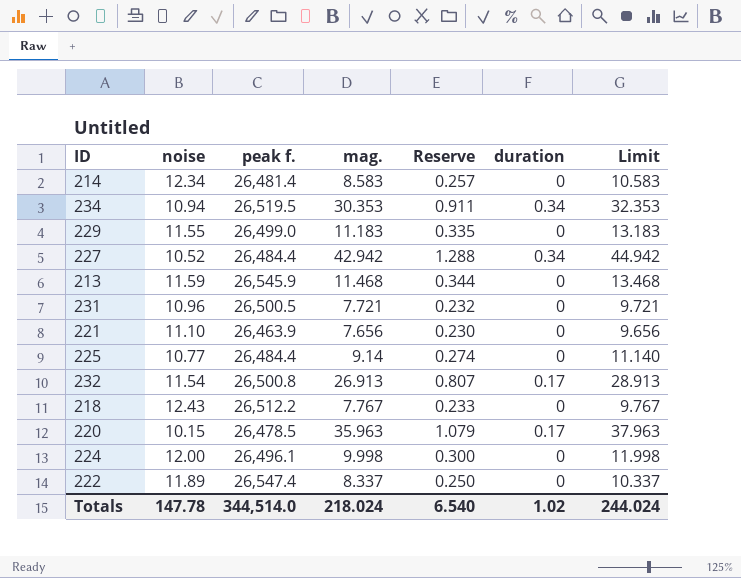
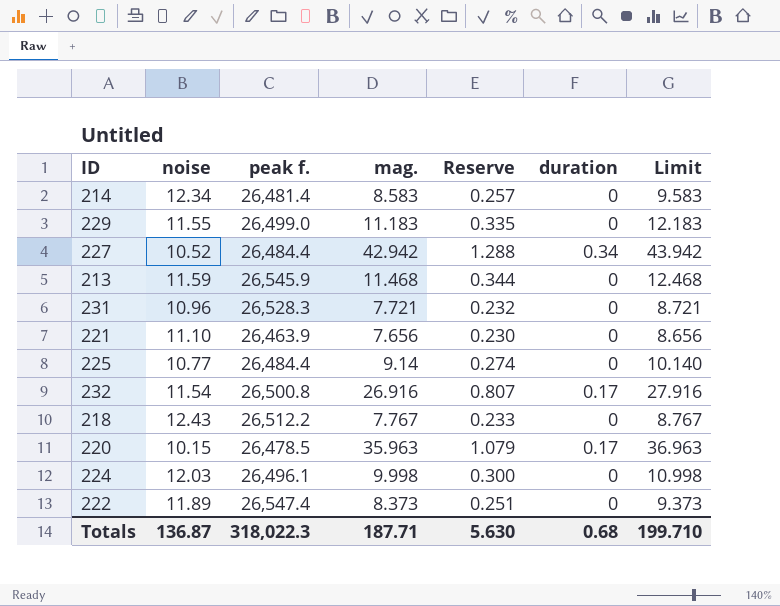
column Limit | formula: [mag.] + 2 -> [mag.] + 1
row 234: 10.94 | 26,519.5 | 30.353 | 0.911 | 0.34 | 32.353 -> none
231 | peak f.: 26,500.5 -> 26,528.3
232 | mag.: 26.913 -> 26.916
224 | noise: 12.00 -> 12.03
222 | mag.: 8.337 -> 8.373
222 | Reserve: 0.250 -> 0.251
Totals | noise: 147.78 -> 136.87
Totals | peak f.: 344,514.0 -> 318,022.3
Totals | mag.: 218.024 -> 187.71
Totals | Reserve: 6.540 -> 5.630
Totals | duration: 1.02 -> 0.68
Totals | Limit: 244.024 -> 199.710

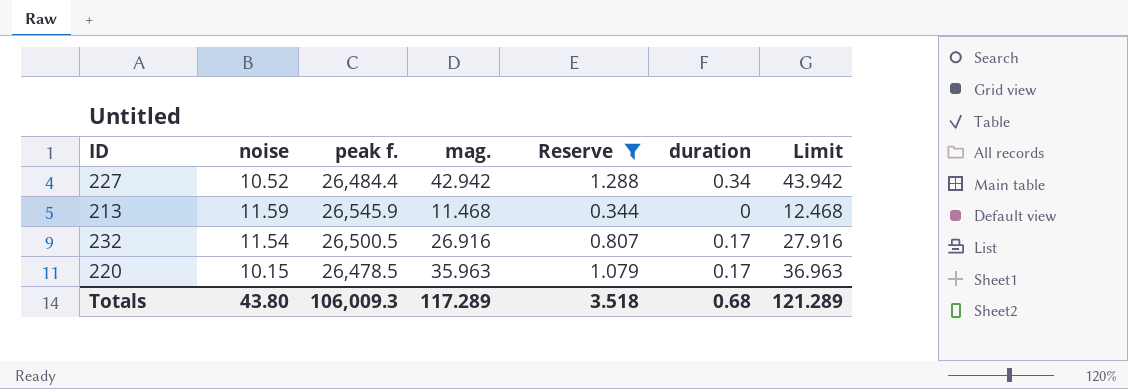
filter: none -> Reserve >= 0.344
232 | peak f.: 26,500.8 -> 26,500.5
Totals | noise: 136.87 -> 43.80
Totals | peak f.: 318,022.3 -> 106,009.3
Totals | mag.: 187.71 -> 117.289
Totals | Reserve: 5.630 -> 3.518
Totals | Limit: 199.710 -> 121.289

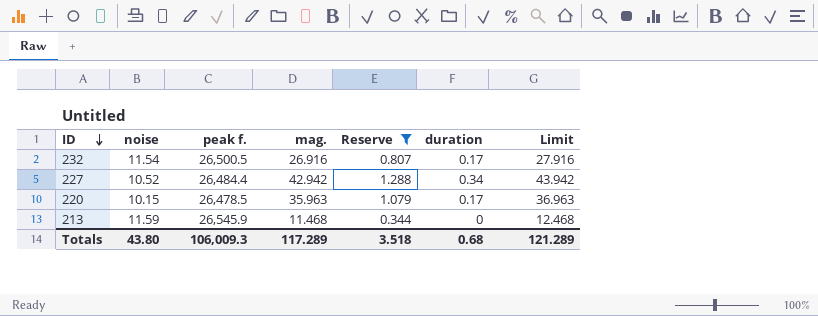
row order: none -> ID descending

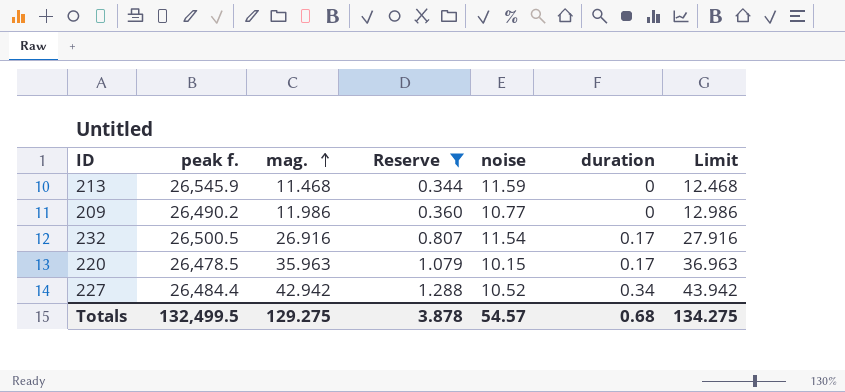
row order: ID descending -> mag. ascending
column noise | position: 2 -> 5
row 209: none -> 26,490.2 | 11.986 | 0.360 | 10.77 | 0 | 12.986
Totals | peak f.: 106,009.3 -> 132,499.5
Totals | mag.: 117.289 -> 129.275
Totals | Reserve: 3.518 -> 3.878
Totals | noise: 43.80 -> 54.57
Totals | Limit: 121.289 -> 134.275

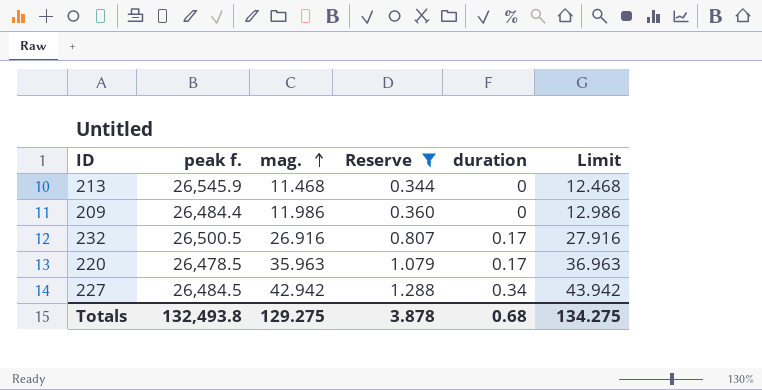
column noise | position: 5 -> none
209 | peak f.: 26,490.2 -> 26,484.4
227 | peak f.: 26,484.4 -> 26,484.5
Totals | peak f.: 132,499.5 -> 132,493.8

